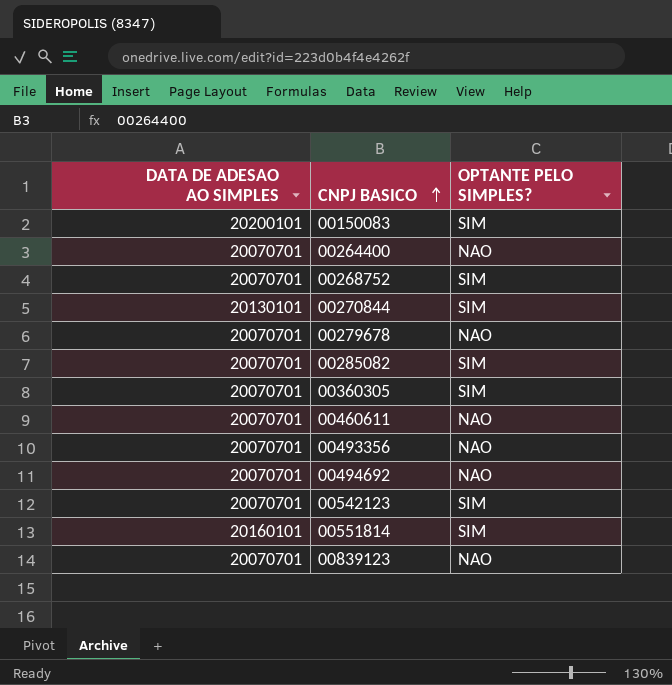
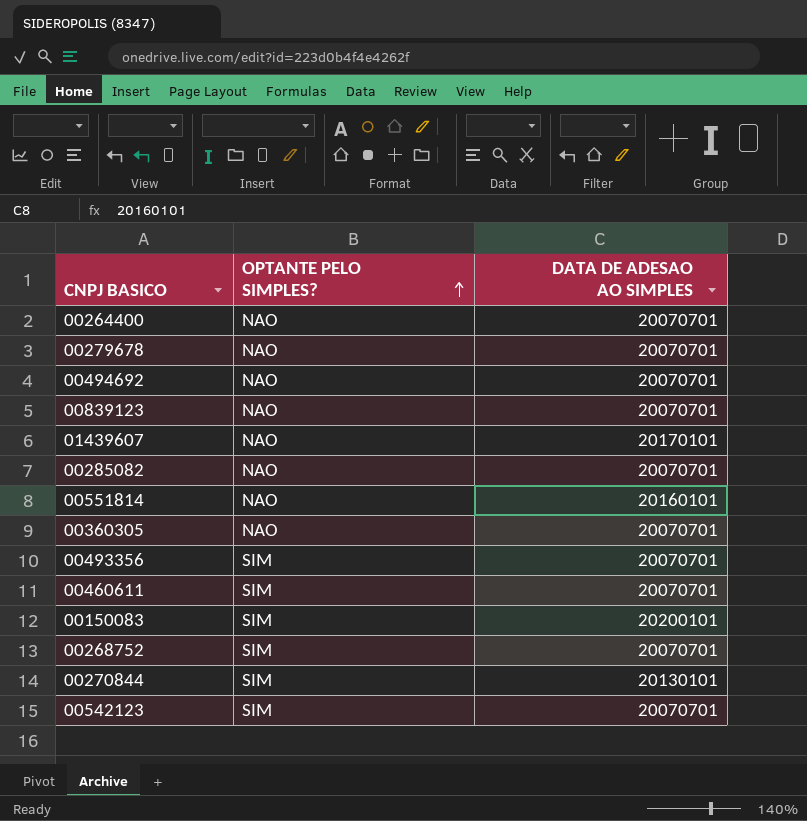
row order: CNPJ BASICO ascending -> OPTANTE PELO SIMPLES? ascending
column DATA DE ADESAO AO SIMPLES | position: 1 -> 3
row 01439607: none -> NAO | 20170101
00285082 | OPTANTE PELO SIMPLES?: SIM -> NAO
00551814 | OPTANTE PELO SIMPLES?: SIM -> NAO
00360305 | OPTANTE PELO SIMPLES?: SIM -> NAO
00493356 | OPTANTE PELO SIMPLES?: NAO -> SIM
00460611 | OPTANTE PELO SIMPLES?: NAO -> SIM

